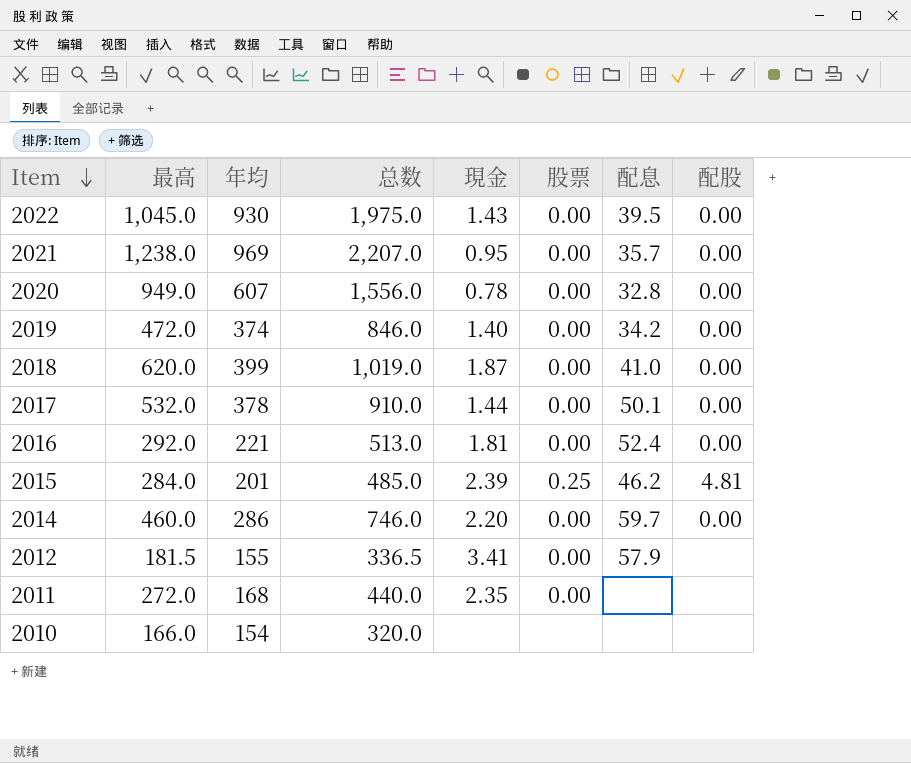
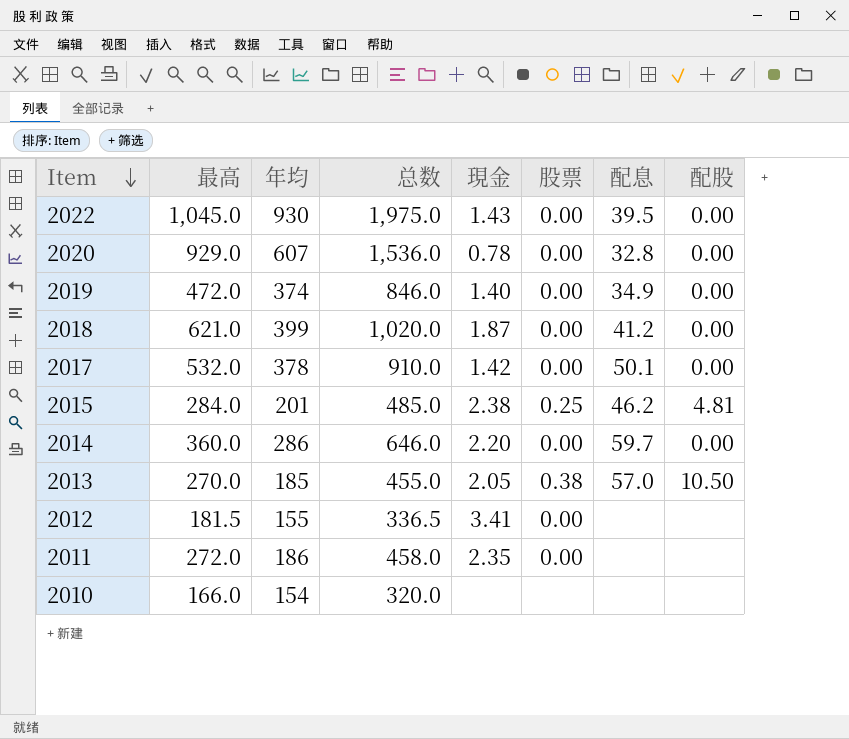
row 2021: 1,238.0 | 969 | 2,207.0 | 0.95 | 0.00 | 35.7 | 0.00 -> none
row 2016: 292.0 | 221 | 513.0 | 1.81 | 0.00 | 52.4 | 0.00 -> none
2020 | 最高: 949.0 -> 929.0
2020 | 总数: 1,556.0 -> 1,536.0
2019 | 配息: 34.2 -> 34.9
2018 | 最高: 620.0 -> 621.0
2018 | 总数: 1,019.0 -> 1,020.0
2018 | 配息: 41.0 -> 41.2
2017 | 現金: 1.44 -> 1.42
2015 | 現金: 2.39 -> 2.38
2014 | 最高: 460.0 -> 360.0
2014 | 总数: 746.0 -> 646.0
row 2013: none -> 270.0 | 185 | 455.0 | 2.05 | 0.38 | 57.0 | 10.50
2012 | 配息: 57.9 -> none
2011 | 年均: 168 -> 186
2011 | 总数: 440.0 -> 458.0

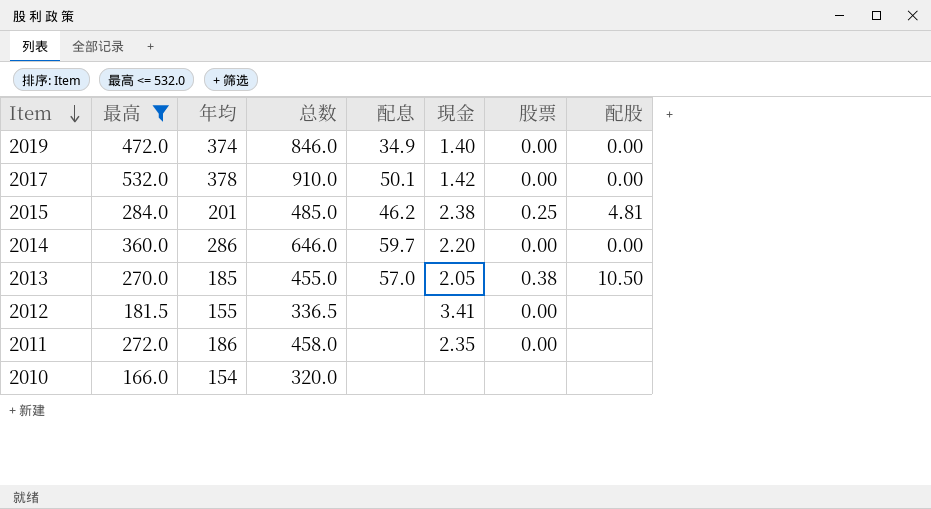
filter: none -> 最高 <= 532.0
column 配息 | position: 7 -> 5

